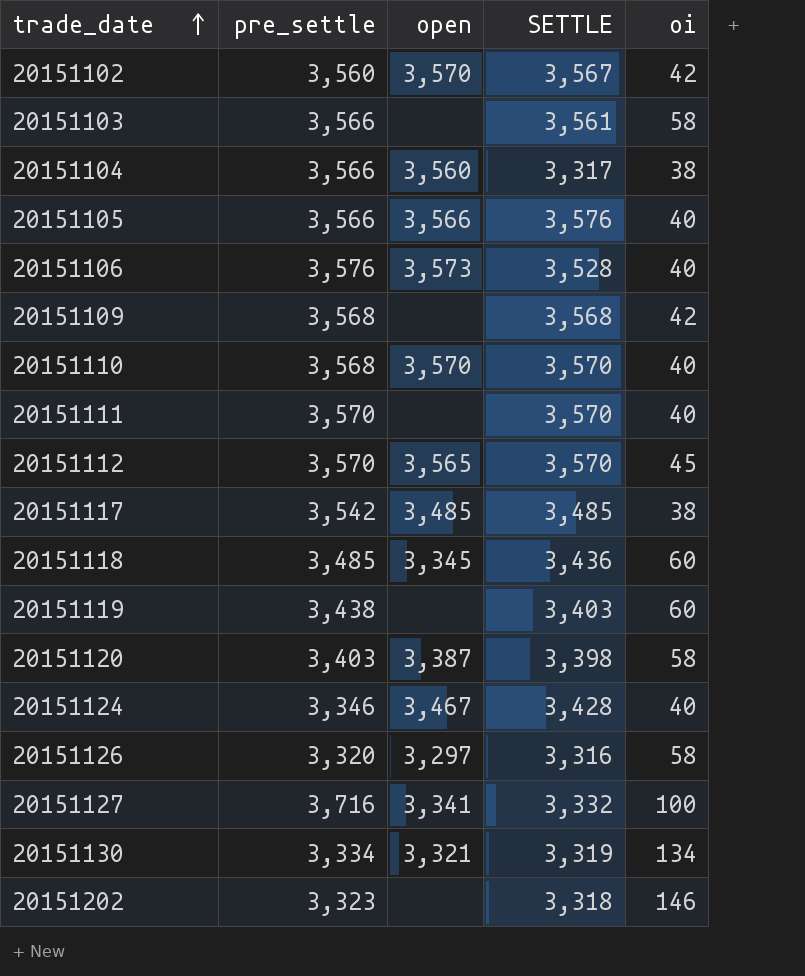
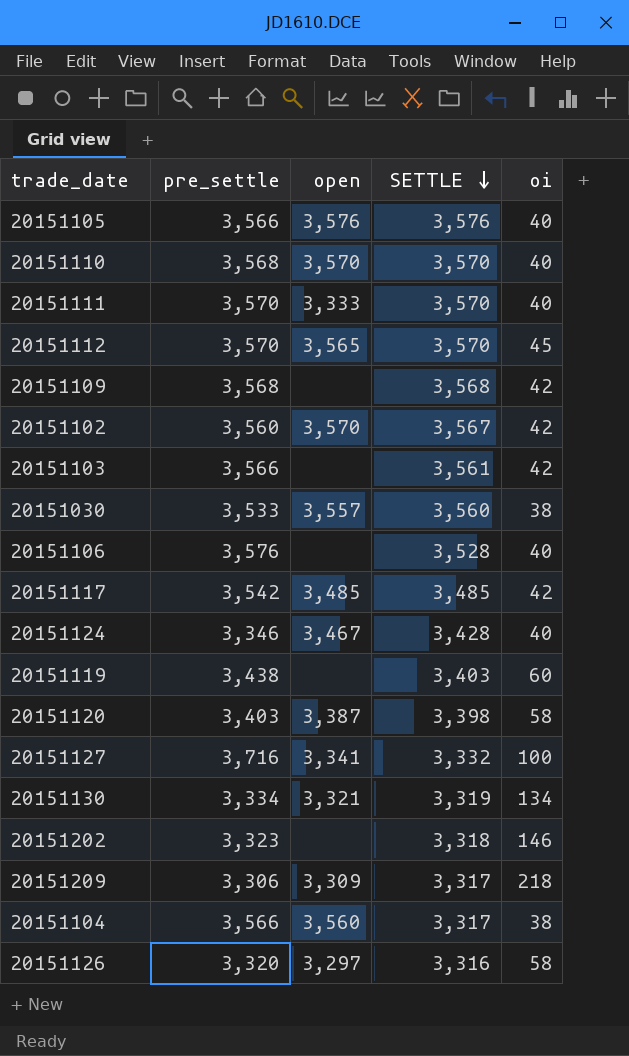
row order: trade_date ascending -> SETTLE descending
row 20151118: 3,485 | 3,345 | 3,436 | 60 -> none
20151105 | open: 3,566 -> 3,576
20151111 | open: none -> 3,333
20151103 | oi: 58 -> 42
row 20151030: none -> 3,533 | 3,557 | 3,560 | 38
20151106 | open: 3,573 -> none
20151117 | oi: 38 -> 42
row 20151209: none -> 3,306 | 3,309 | 3,317 | 218

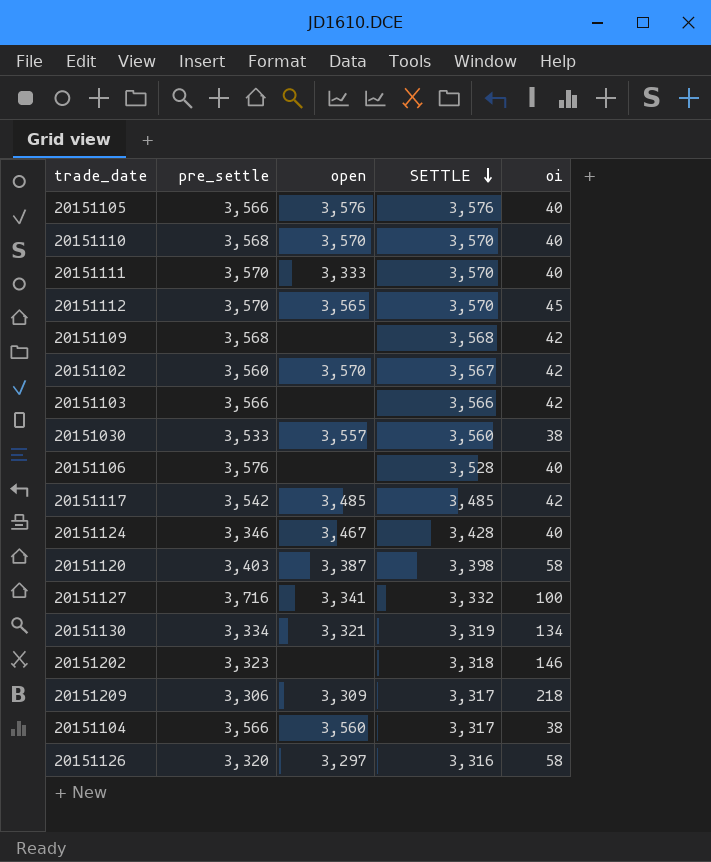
row 20151119: 3,438 | none | 3,403 | 60 -> none
20151103 | SETTLE: 3,561 -> 3,566

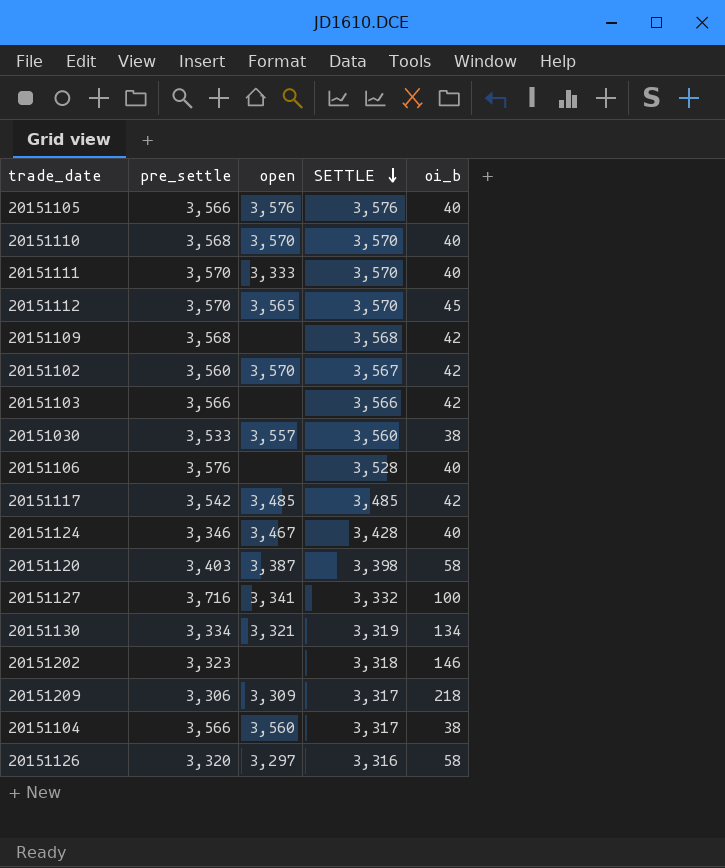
column name: oi -> oi_b

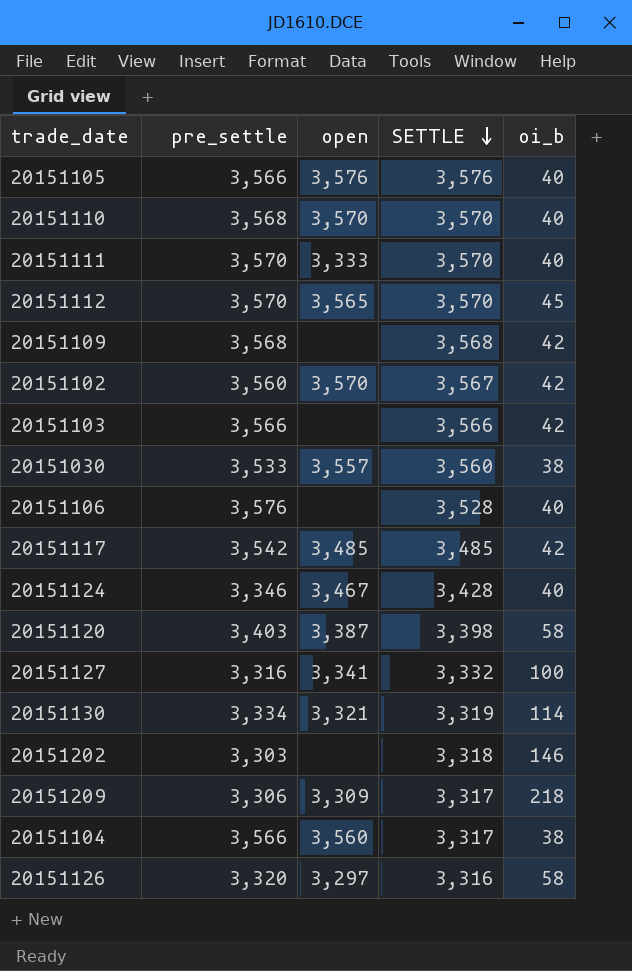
20151127 | pre_settle: 3,716 -> 3,316
20151130 | oi_b: 134 -> 114
20151202 | pre_settle: 3,323 -> 3,303

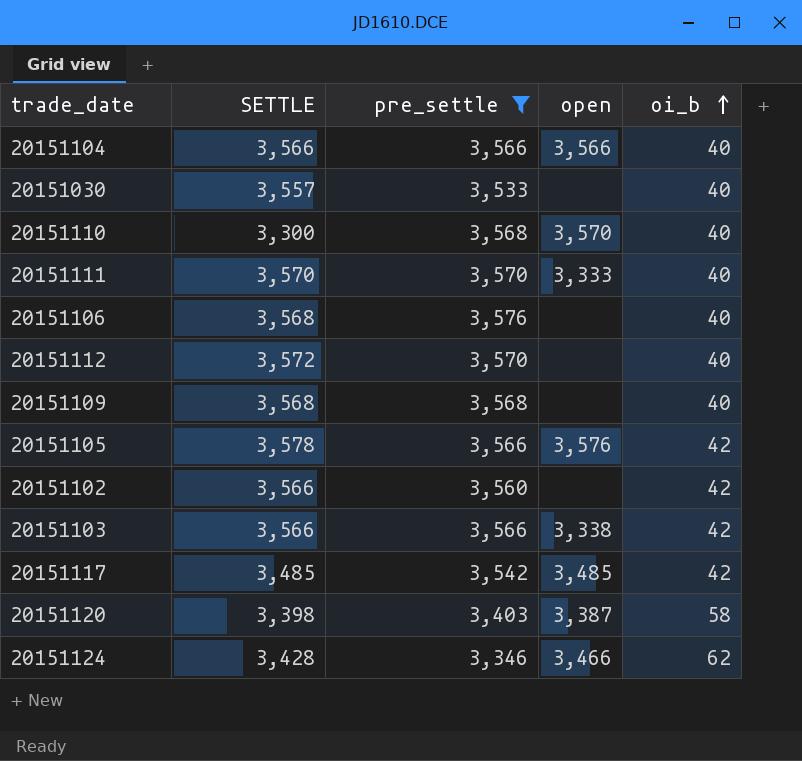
filter: none -> pre_settle >= 3,346
row order: SETTLE descending -> oi_b ascending
column SETTLE | position: 4 -> 2
20151104 | SETTLE: 3,317 -> 3,566
20151104 | open: 3,560 -> 3,566
20151104 | oi_b: 38 -> 40
20151030 | SETTLE: 3,560 -> 3,557
20151030 | open: 3,557 -> none
20151030 | oi_b: 38 -> 40
20151110 | SETTLE: 3,570 -> 3,300
20151106 | SETTLE: 3,528 -> 3,568
20151112 | SETTLE: 3,570 -> 3,572
20151112 | open: 3,565 -> none
20151112 | oi_b: 45 -> 40
20151109 | oi_b: 42 -> 40
20151105 | SETTLE: 3,576 -> 3,578
20151105 | oi_b: 40 -> 42
20151102 | SETTLE: 3,567 -> 3,566
20151102 | open: 3,570 -> none
20151103 | open: none -> 3,338
20151124 | open: 3,467 -> 3,466
20151124 | oi_b: 40 -> 62

